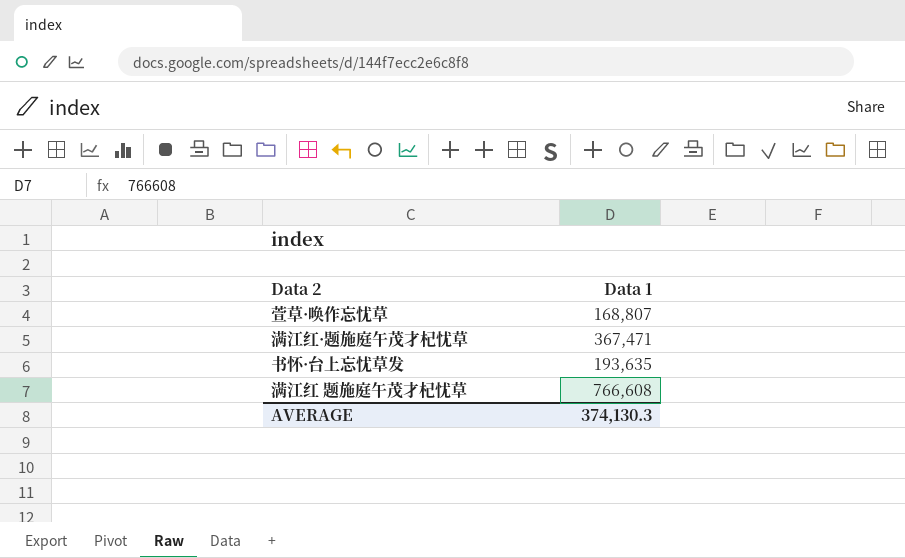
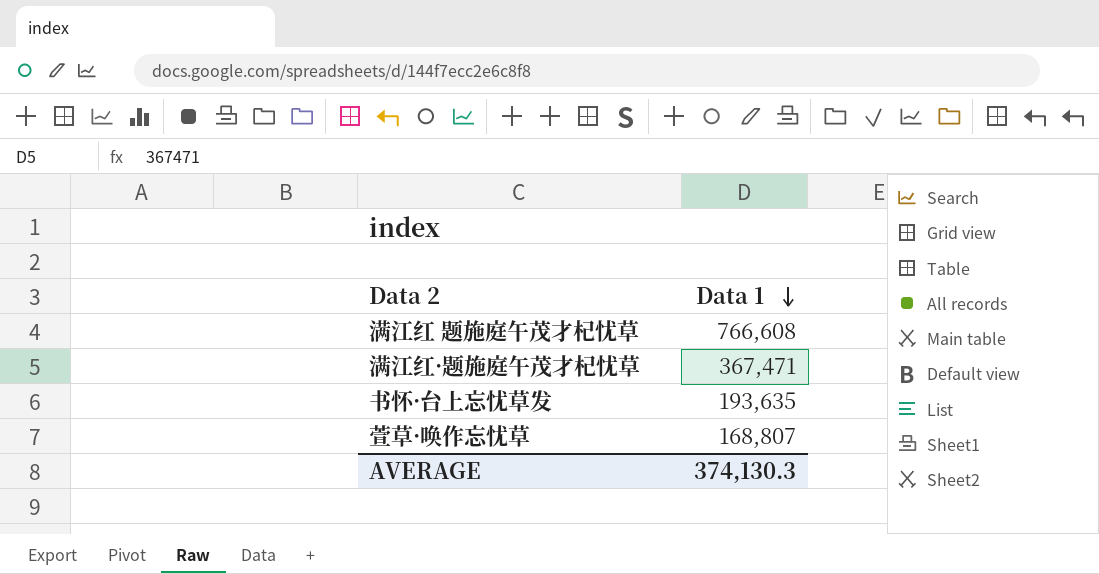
row order: none -> Data 1 descending

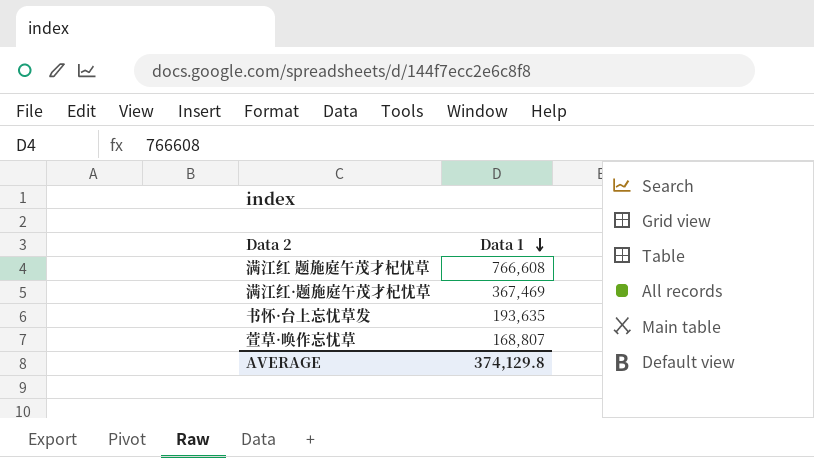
满江红·题施庭午茂才杞忧草 | Data 1: 367,471 -> 367,469
AVERAGE | Data 1: 374,130.3 -> 374,129.8

